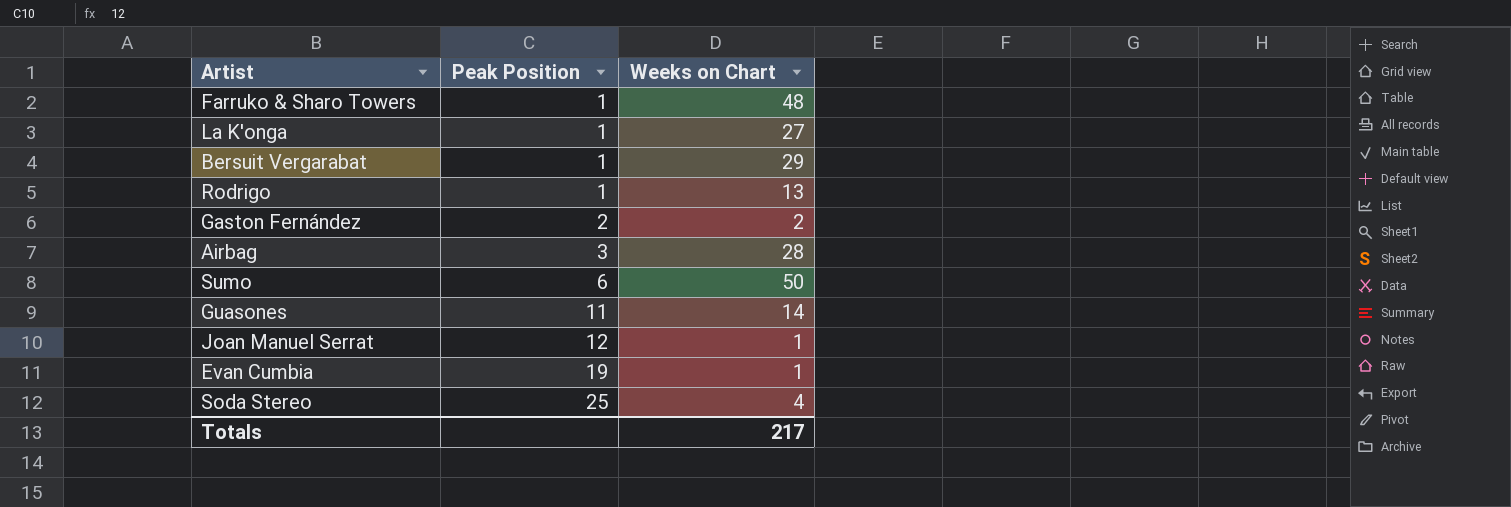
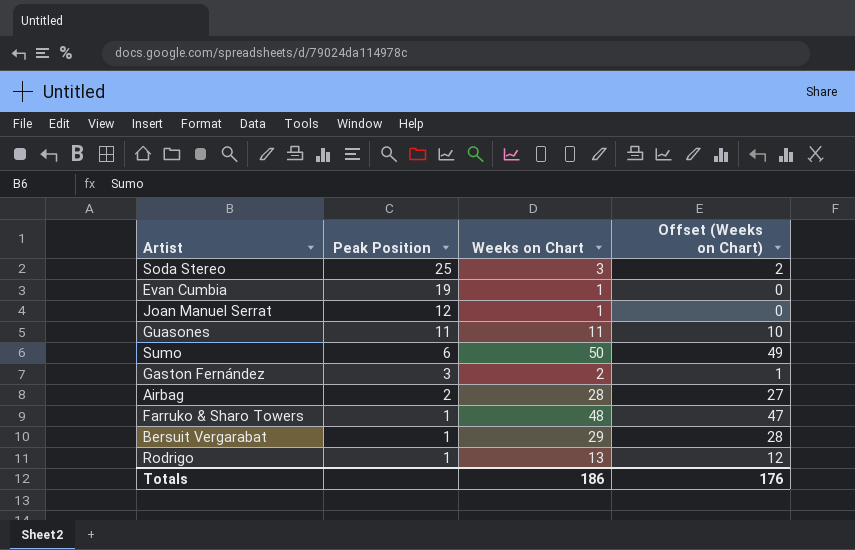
row order: Peak Position ascending -> Peak Position descending
column Offset (Weeks on Chart) | formula: none -> [Weeks on Chart] - 1
row La K'onga: 1 | 27 -> none
Soda Stereo | Weeks on Chart: 4 -> 3
Guasones | Weeks on Chart: 14 -> 11
Gaston Fernández | Peak Position: 2 -> 3
Airbag | Peak Position: 3 -> 2
Totals | Weeks on Chart: 217 -> 186

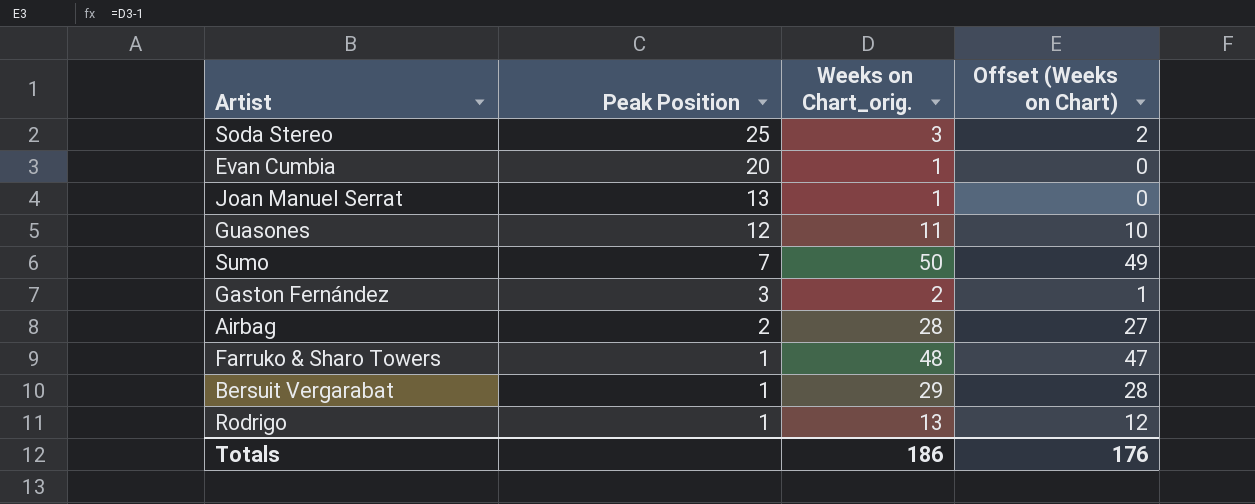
column name: Weeks on Chart -> Weeks on Chart_orig.
Evan Cumbia | Peak Position: 19 -> 20
Joan Manuel Serrat | Peak Position: 12 -> 13
Guasones | Peak Position: 11 -> 12
Sumo | Peak Position: 6 -> 7

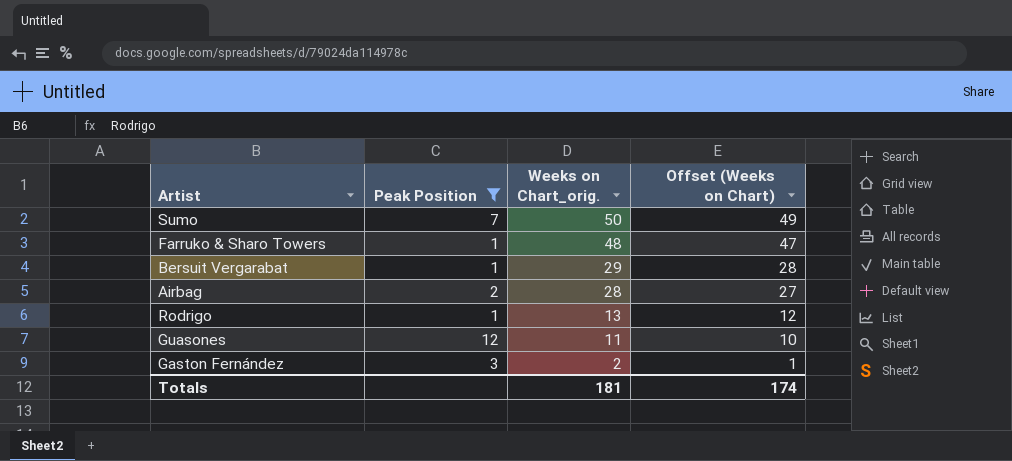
filter: none -> Peak Position <= 12
row order: Peak Position descending -> Weeks on Chart_orig. descending
Totals | Weeks on Chart_orig.: 186 -> 181
Totals | Offset (Weeks on Chart): 176 -> 174

